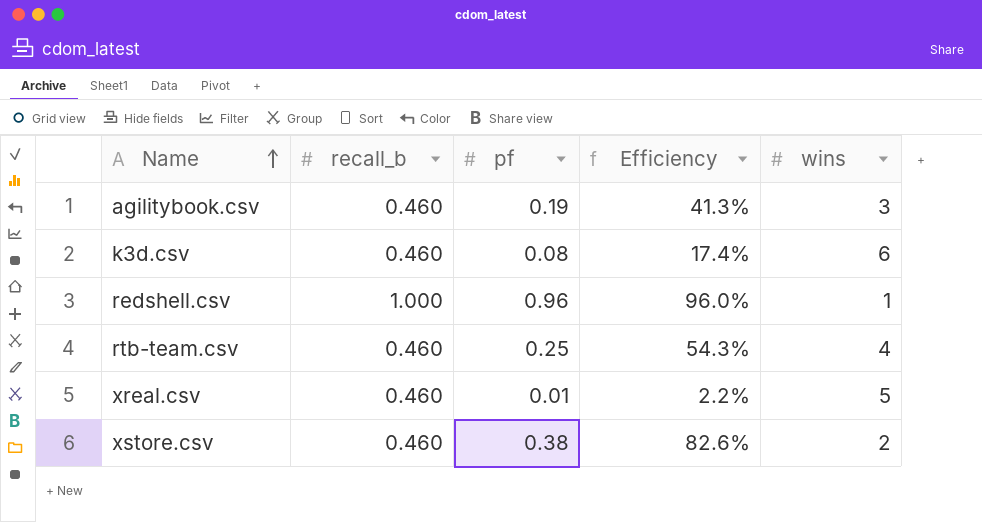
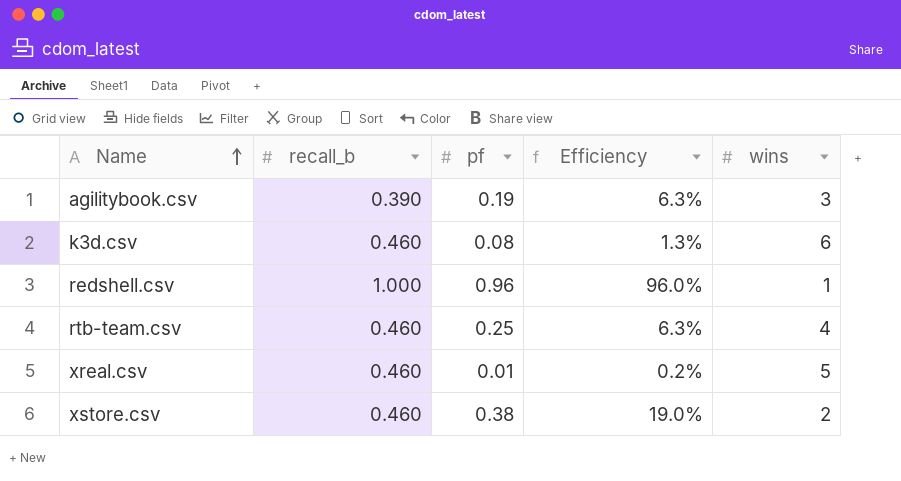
column Efficiency | formula: [pf] / [recall_b] -> [pf] / [wins]
agilitybook.csv | recall_b: 0.460 -> 0.390

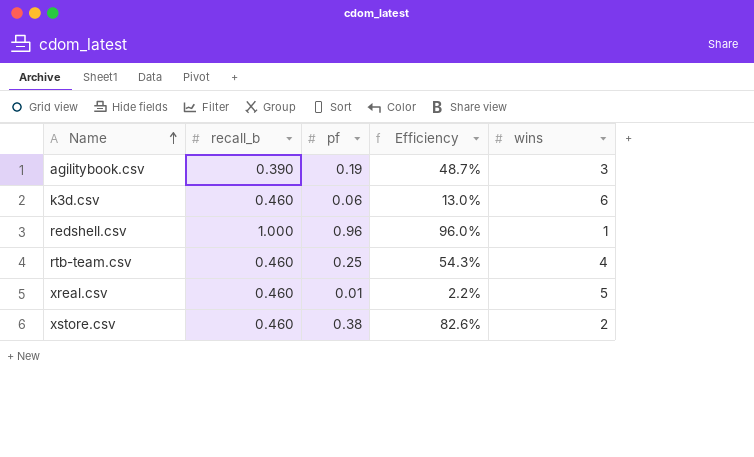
column Efficiency | formula: [pf] / [wins] -> [pf] / [recall_b]
k3d.csv | pf: 0.08 -> 0.06

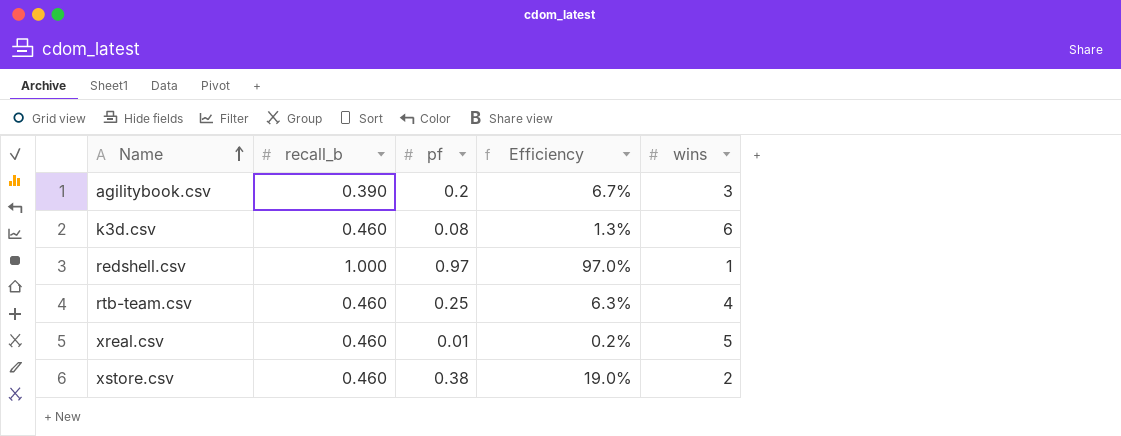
column Efficiency | formula: [pf] / [recall_b] -> [pf] / [wins]
agilitybook.csv | pf: 0.19 -> 0.2
k3d.csv | pf: 0.06 -> 0.08
redshell.csv | pf: 0.96 -> 0.97

